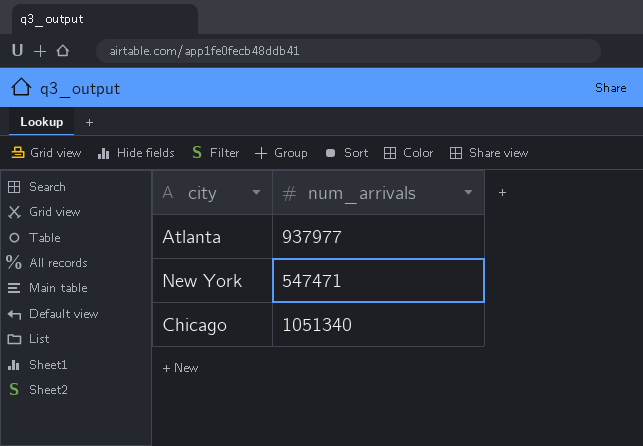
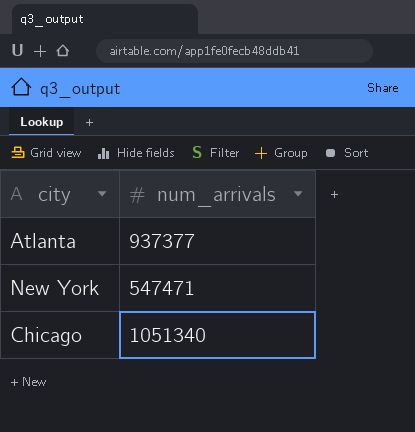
Atlanta | num_arrivals: 937977 -> 937377

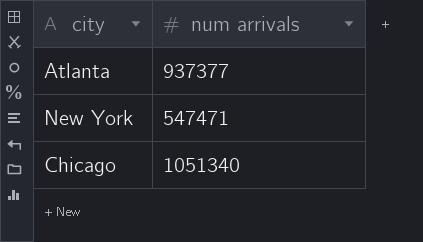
column name: num_arrivals -> num arrivals

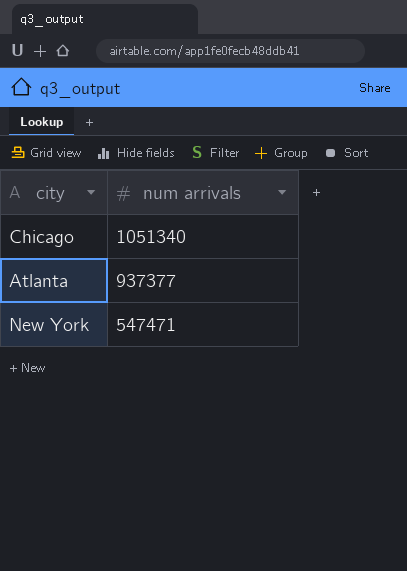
row order: none -> num arrivals descending

